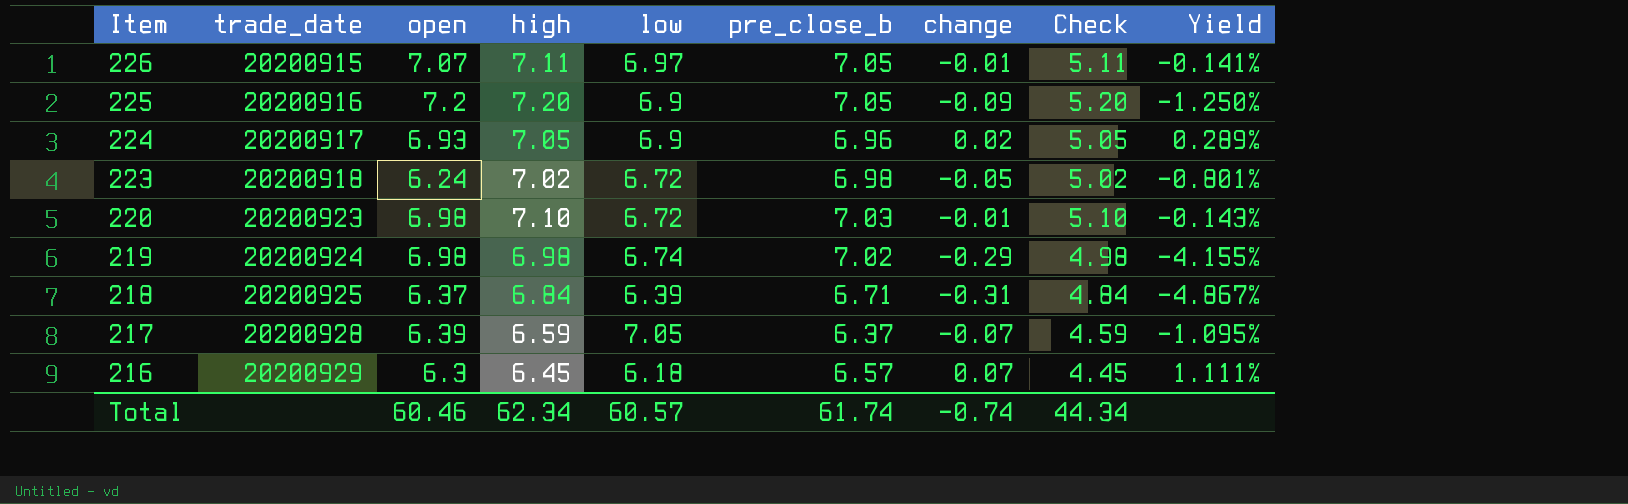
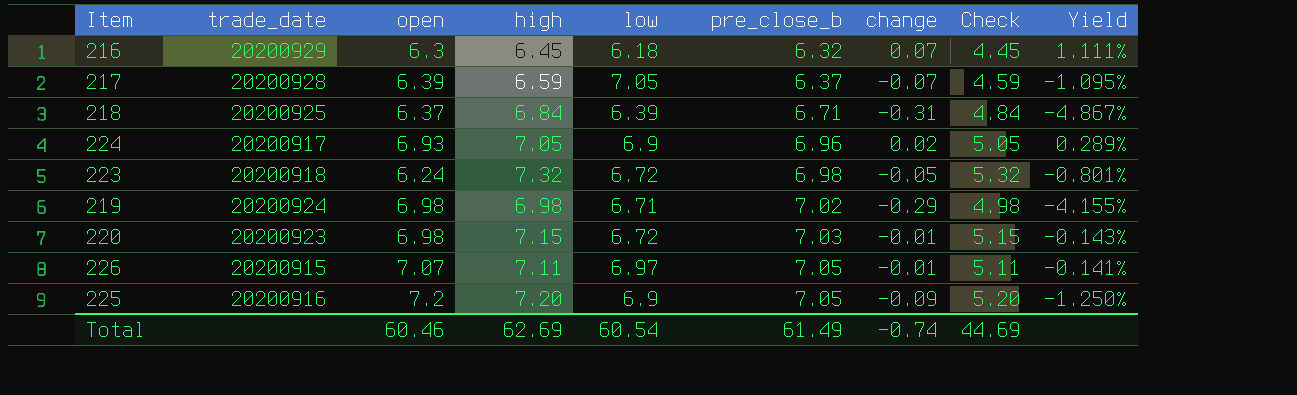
row order: Item descending -> pre_close_b ascending
216 | pre_close_b: 6.57 -> 6.32
223 | high: 7.02 -> 7.32
223 | Check: 5.02 -> 5.32
219 | low: 6.74 -> 6.71
220 | high: 7.10 -> 7.15
220 | Check: 5.10 -> 5.15
Total | high: 62.34 -> 62.69
Total | low: 60.57 -> 60.54
Total | pre_close_b: 61.74 -> 61.49
Total | Check: 44.34 -> 44.69

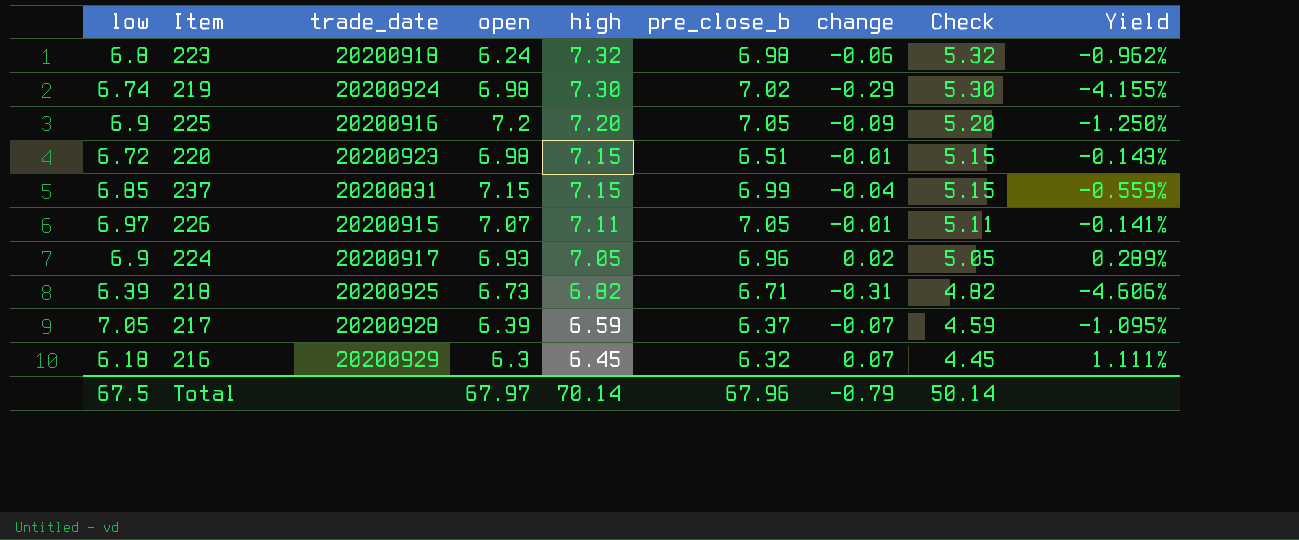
row order: pre_close_b ascending -> high descending
column low | position: 5 -> 1
223 | low: 6.72 -> 6.8
223 | change: -0.05 -> -0.06
223 | Yield: -0.801% -> -0.962%
219 | low: 6.71 -> 6.74
219 | high: 6.98 -> 7.30
219 | Check: 4.98 -> 5.30
220 | pre_close_b: 7.03 -> 6.51
row 237: none -> 6.85 | 20200831 | 7.15 | 7.15 | 6.99 | -0.04 | 5.15 | -0.559%
218 | open: 6.37 -> 6.73
218 | high: 6.84 -> 6.82
218 | Check: 4.84 -> 4.82
218 | Yield: -4.867% -> -4.606%
Total | low: 60.54 -> 67.5
Total | open: 60.46 -> 67.97
Total | high: 62.69 -> 70.14
Total | pre_close_b: 61.49 -> 67.96
Total | change: -0.74 -> -0.79
Total | Check: 44.69 -> 50.14

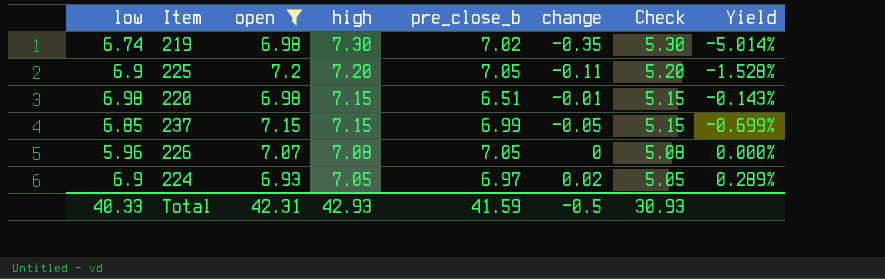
filter: none -> open >= 6.93
column trade_date | position: 3 -> none
219 | change: -0.29 -> -0.35
219 | Yield: -4.155% -> -5.014%
225 | change: -0.09 -> -0.11
225 | Yield: -1.250% -> -1.528%
220 | low: 6.72 -> 6.98
237 | change: -0.04 -> -0.05
237 | Yield: -0.559% -> -0.699%
226 | low: 6.97 -> 5.96
226 | high: 7.11 -> 7.08
226 | change: -0.01 -> 0
226 | Check: 5.11 -> 5.08
226 | Yield: -0.141% -> 0.000%
224 | pre_close_b: 6.96 -> 6.97
Total | low: 67.5 -> 40.33
Total | open: 67.97 -> 42.31
Total | high: 70.14 -> 42.93
Total | pre_close_b: 67.96 -> 41.59
Total | change: -0.79 -> -0.5
Total | Check: 50.14 -> 30.93

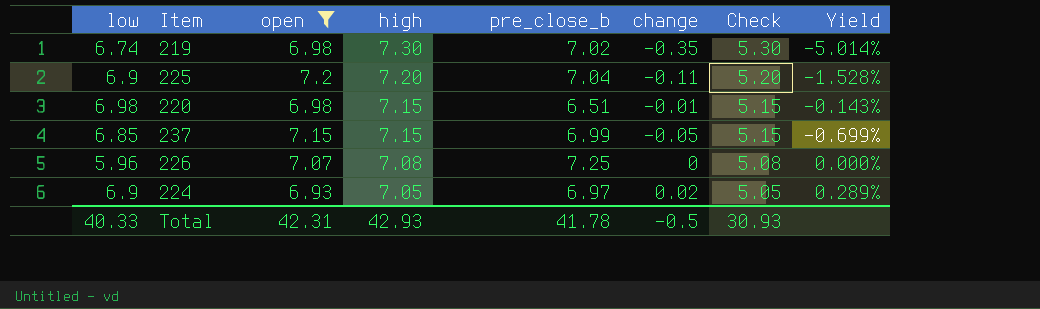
225 | pre_close_b: 7.05 -> 7.04
226 | pre_close_b: 7.05 -> 7.25
Total | pre_close_b: 41.59 -> 41.78

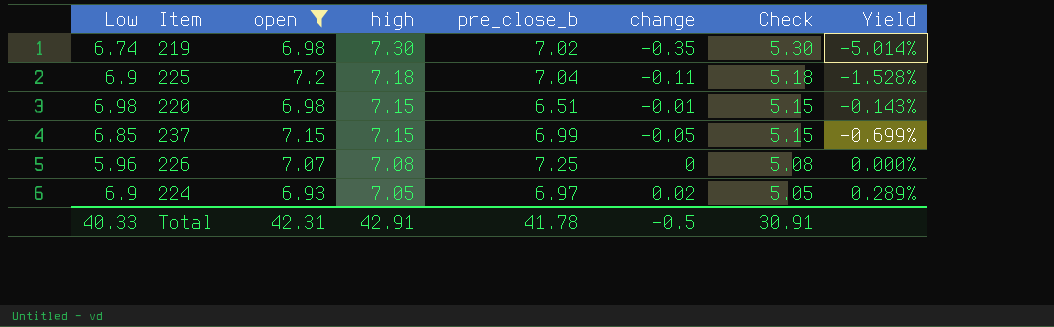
column name: low -> Low
225 | high: 7.20 -> 7.18
225 | Check: 5.20 -> 5.18
Total | high: 42.93 -> 42.91
Total | Check: 30.93 -> 30.91

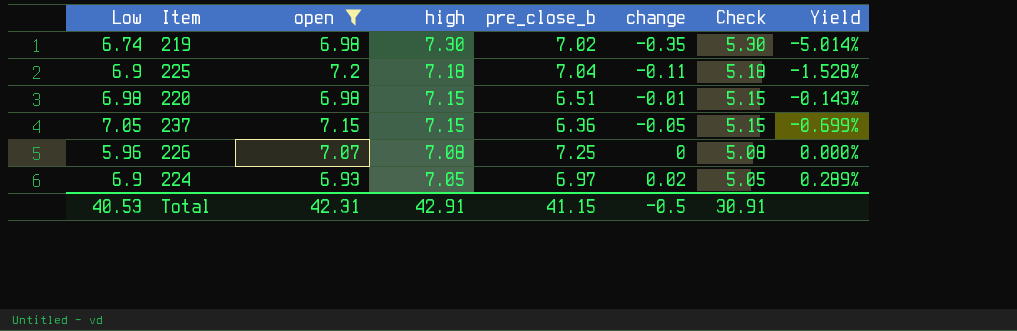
237 | Low: 6.85 -> 7.05
237 | pre_close_b: 6.99 -> 6.36
Total | Low: 40.33 -> 40.53
Total | pre_close_b: 41.78 -> 41.15

